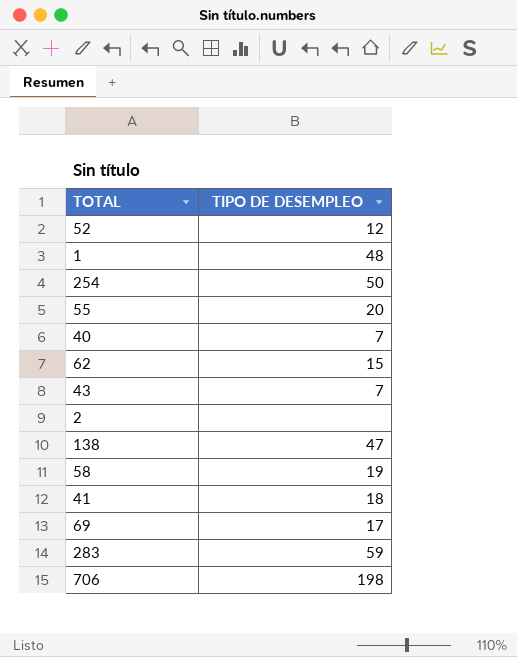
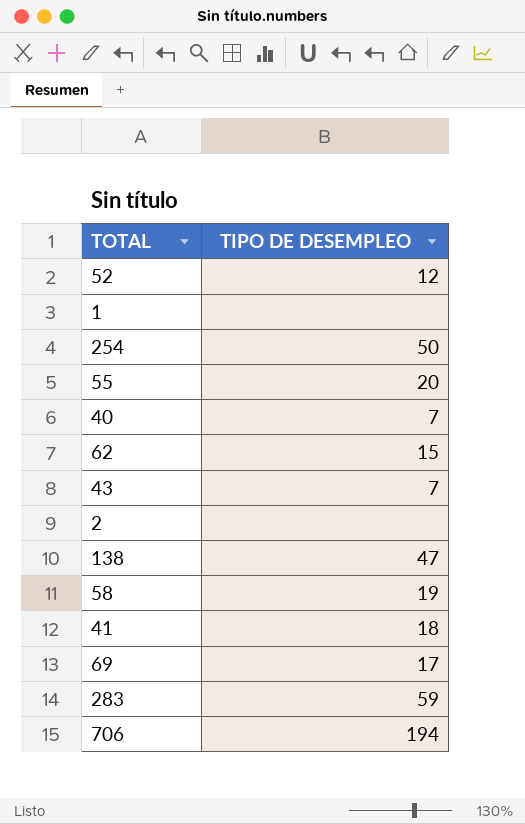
1 | TIPO DE DESEMPLEO: 48 -> none
706 | TIPO DE DESEMPLEO: 198 -> 194

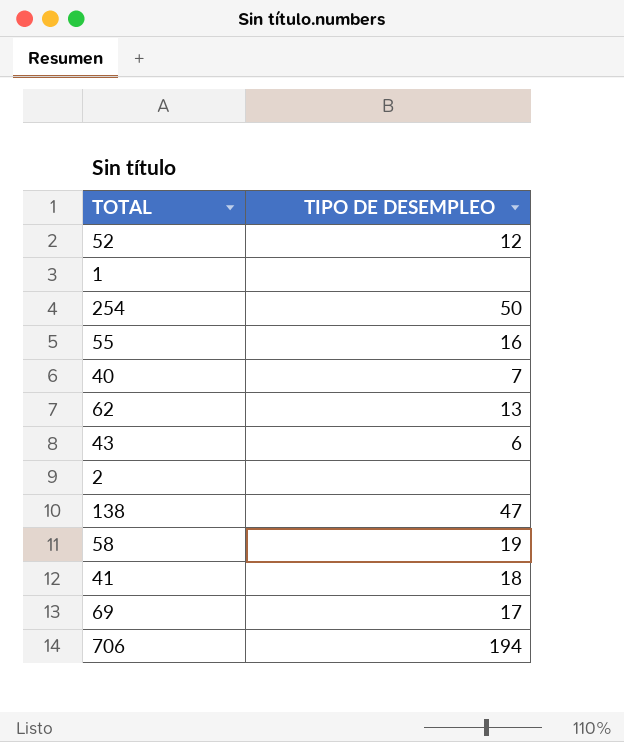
row 283: 59 -> none
55 | TIPO DE DESEMPLEO: 20 -> 16
62 | TIPO DE DESEMPLEO: 15 -> 13
43 | TIPO DE DESEMPLEO: 7 -> 6

